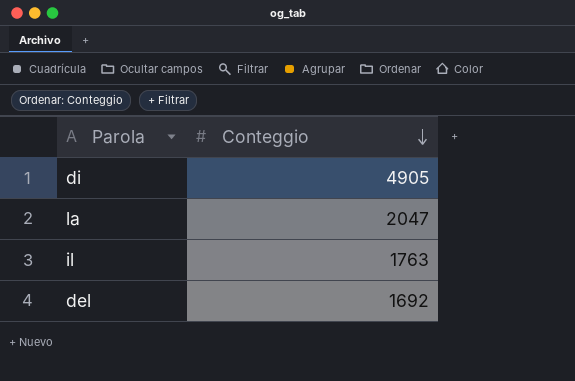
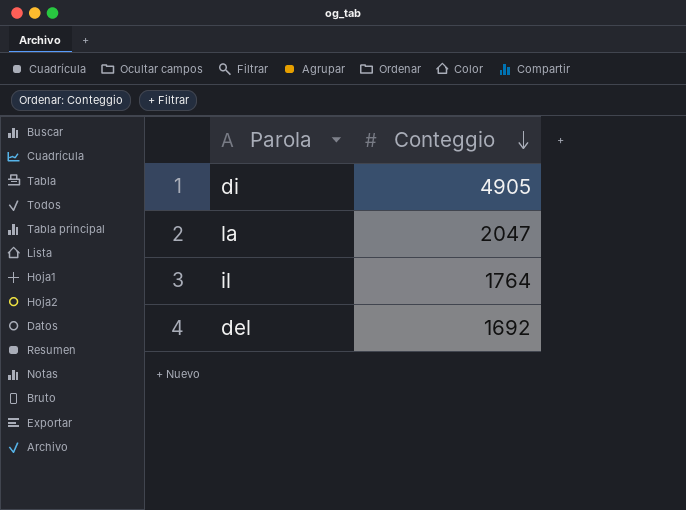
il | Conteggio: 1763 -> 1764

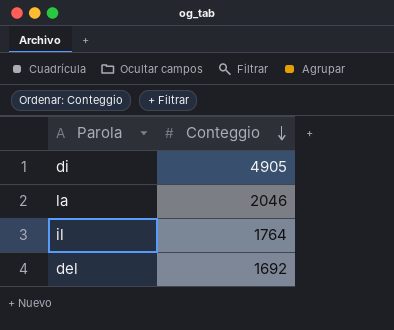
la | Conteggio: 2047 -> 2046

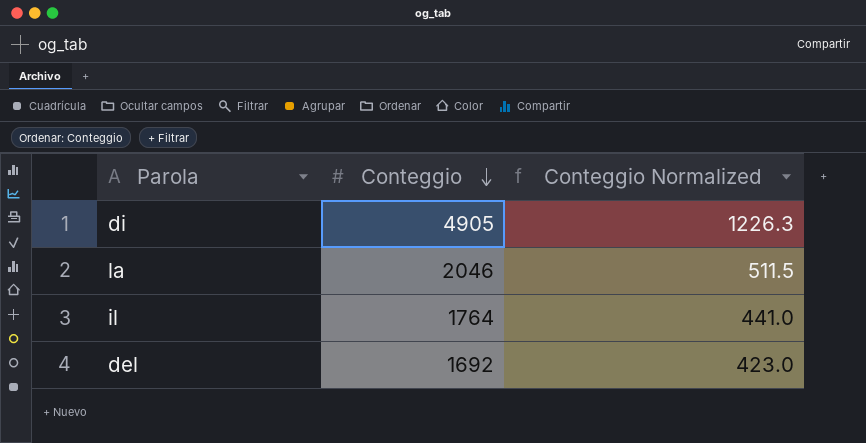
column Conteggio Normalized | formula: none -> [Conteggio] * 0.25

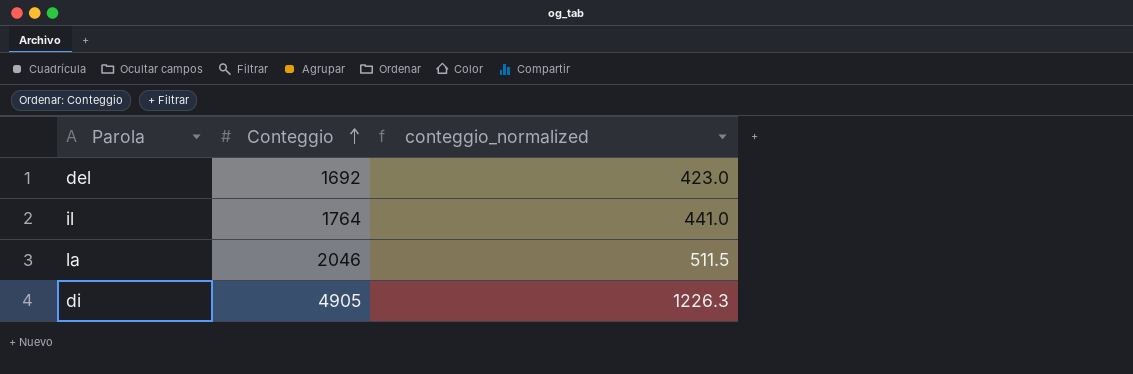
row order: Conteggio descending -> Conteggio ascending
column name: Conteggio Normalized -> conteggio_normalized

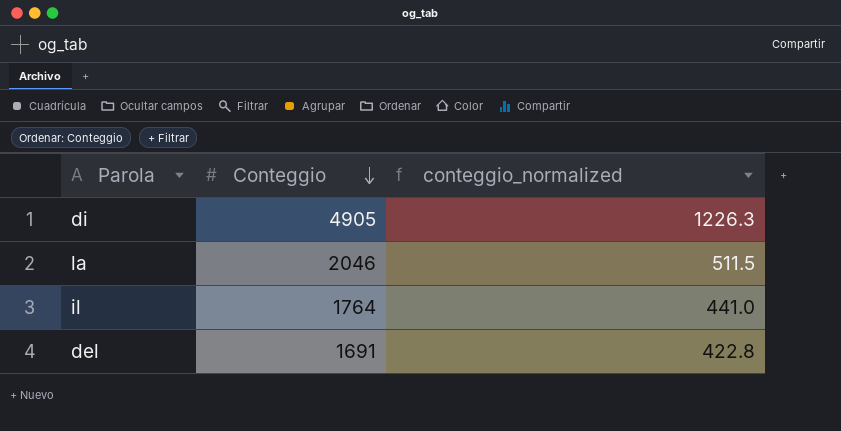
row order: Conteggio ascending -> Conteggio descending
del | Conteggio: 1692 -> 1691
del | conteggio_normalized: 423.0 -> 422.8

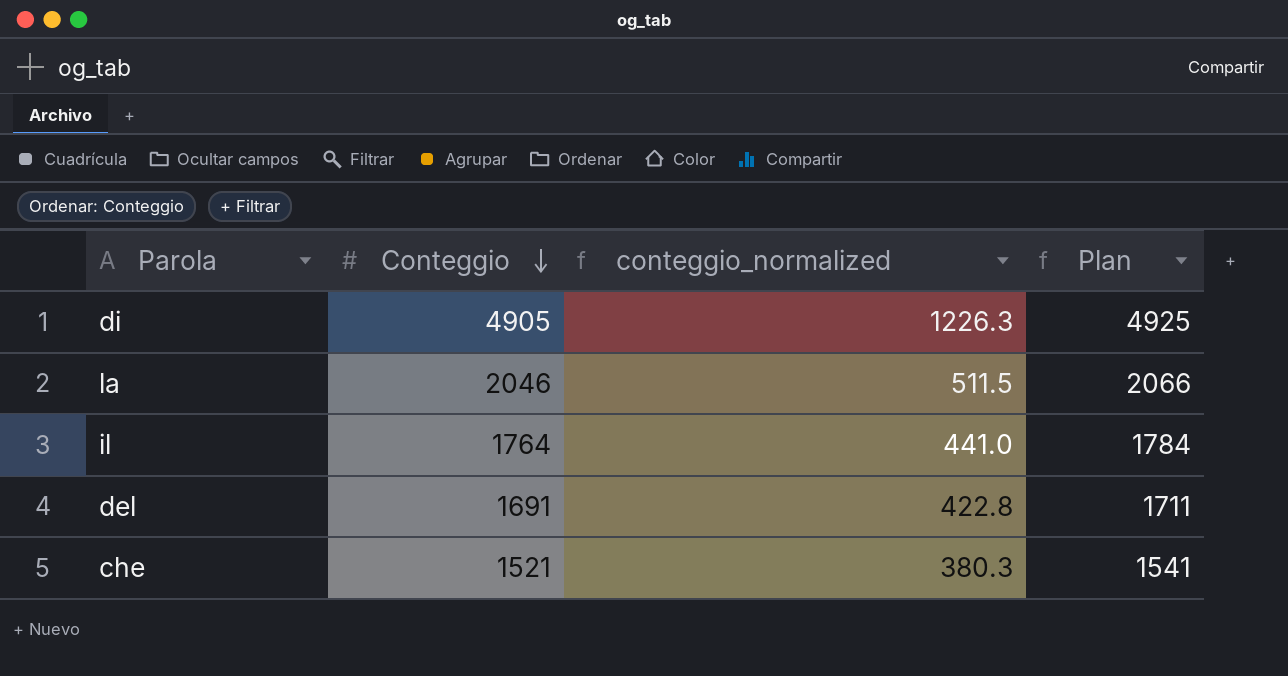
column Plan | formula: none -> [Conteggio] + 20
row che: none -> 1521 | 380.3 | 1541

